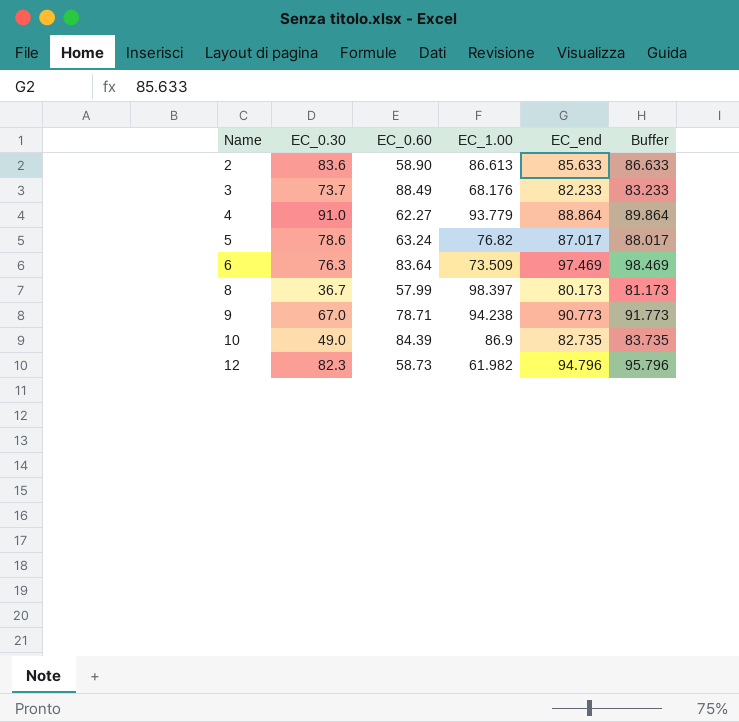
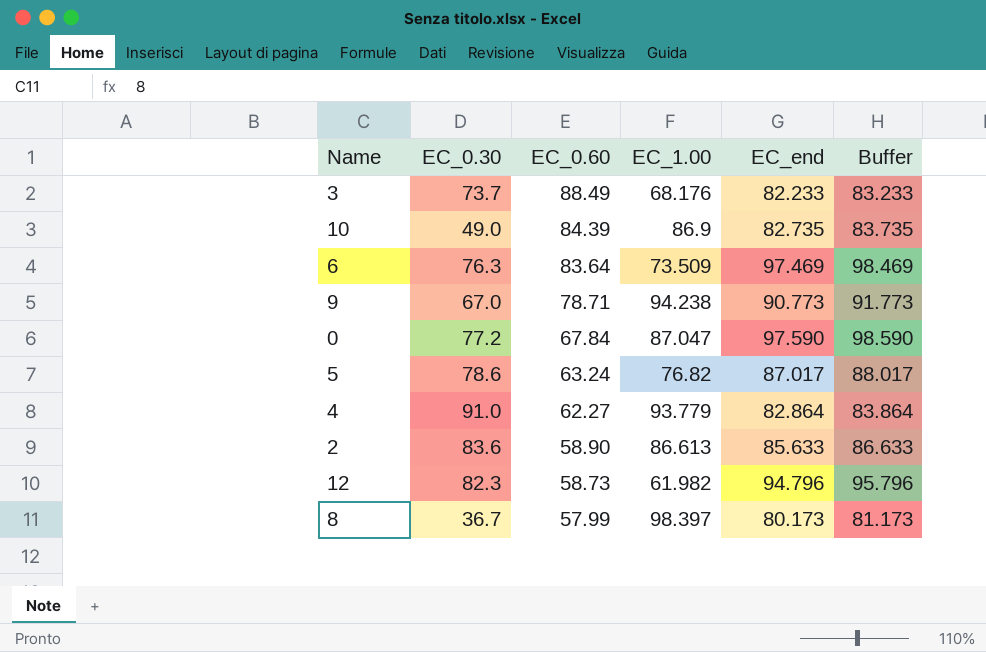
row order: Name ascending -> EC_0.60 descending
row 0: none -> 77.2 | 67.84 | 87.047 | 97.590 | 98.590
4 | EC_end: 88.864 -> 82.864
4 | Buffer: 89.864 -> 83.864

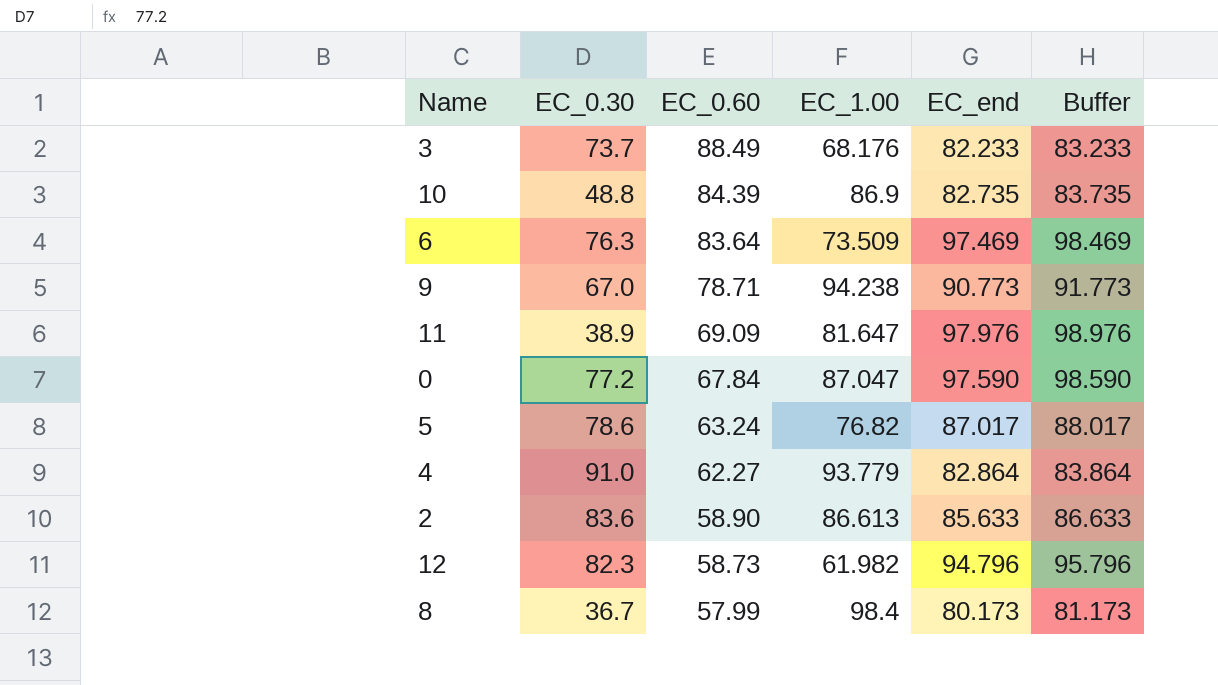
10 | EC_0.30: 49.0 -> 48.8
row 11: none -> 38.9 | 69.09 | 81.647 | 97.976 | 98.976
8 | EC_1.00: 98.397 -> 98.4

